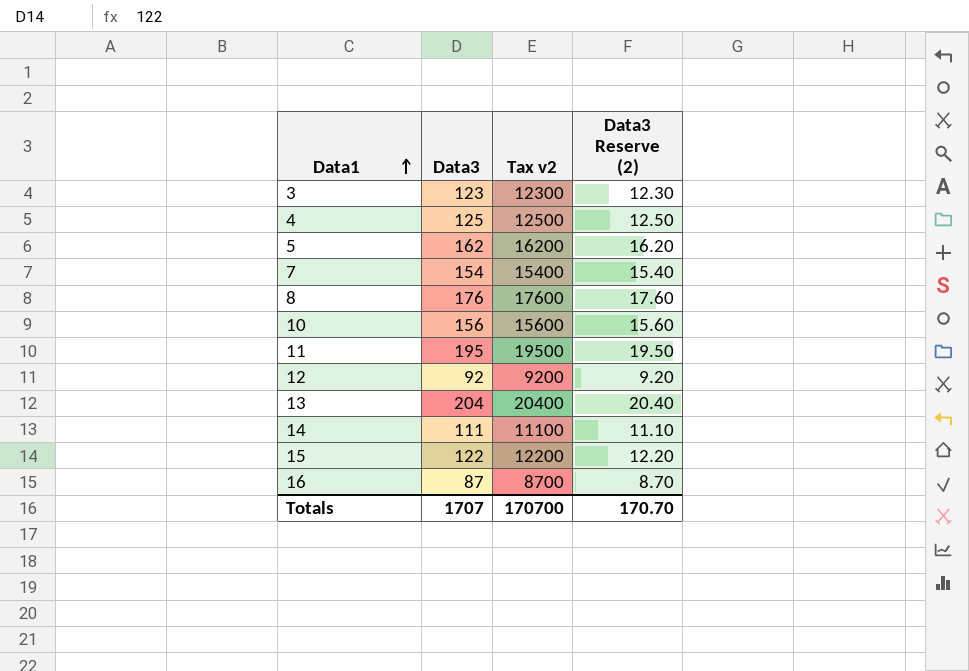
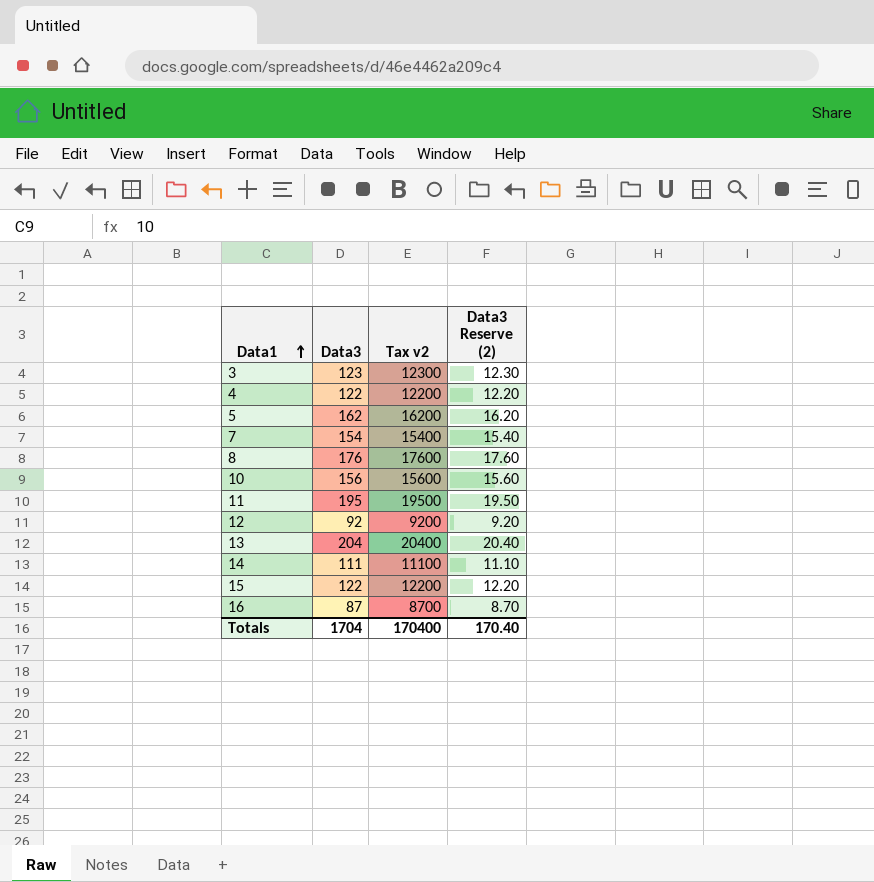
4 | Data3: 125 -> 122
4 | Tax v2: 12500 -> 12200
4 | Data3 Reserve (2): 12.50 -> 12.20
Totals | Data3: 1707 -> 1704
Totals | Tax v2: 170700 -> 170400
Totals | Data3 Reserve (2): 170.70 -> 170.40

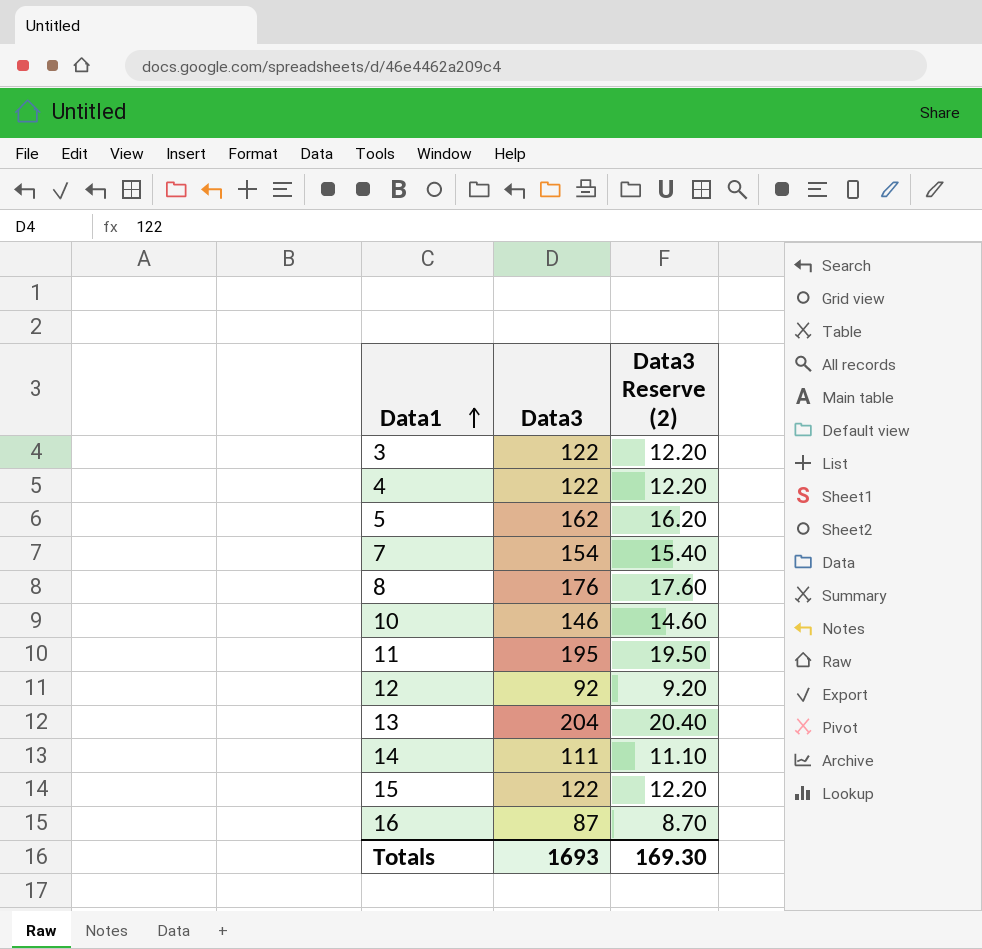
column Tax v2 | formula: [Data3] * 100 -> none
3 | Data3: 123 -> 122
3 | Data3 Reserve (2): 12.30 -> 12.20
10 | Data3: 156 -> 146
10 | Data3 Reserve (2): 15.60 -> 14.60
Totals | Data3: 1704 -> 1693
Totals | Data3 Reserve (2): 170.40 -> 169.30

